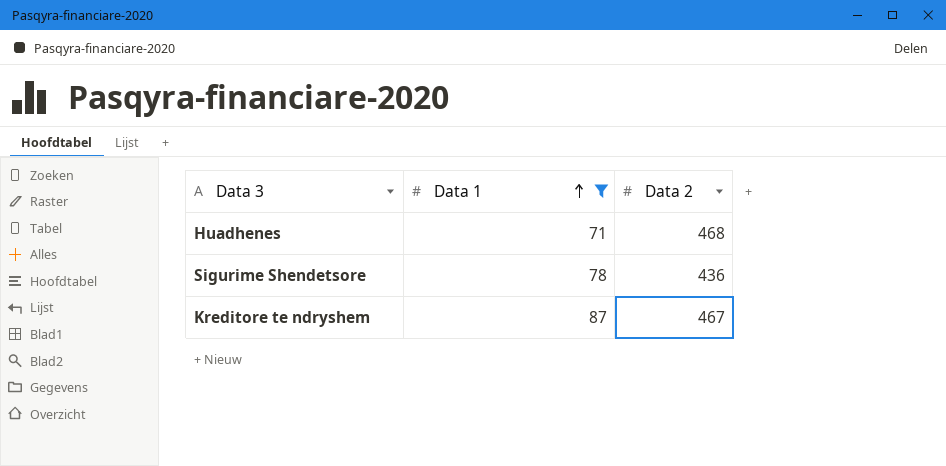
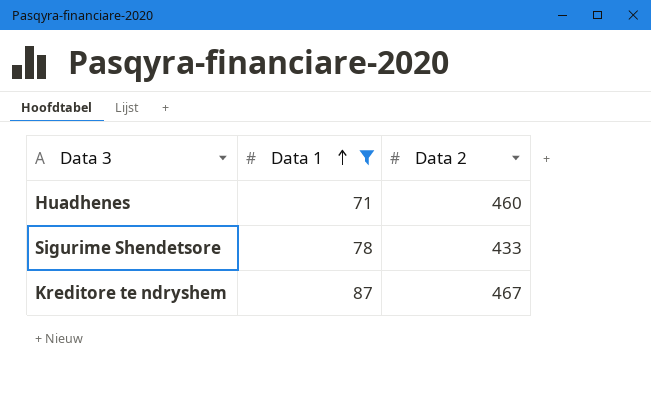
Huadhenes | Data 2: 468 -> 460
Sigurime Shendetsore | Data 2: 436 -> 433

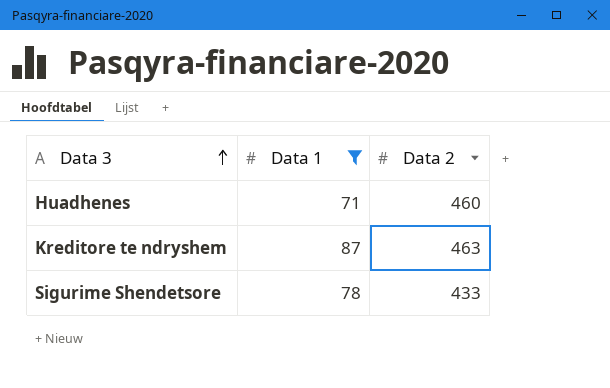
row order: Data 1 ascending -> Data 3 ascending
Kreditore te ndryshem | Data 2: 467 -> 463

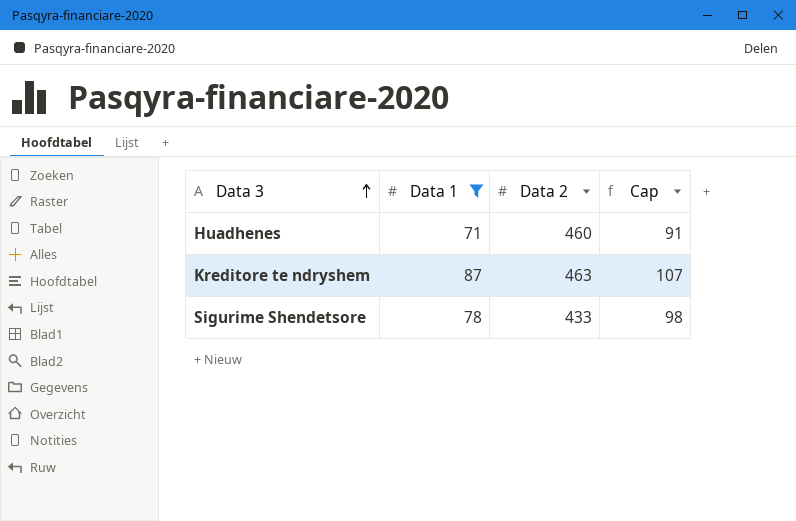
column Cap | formula: none -> [Data 1] + 20

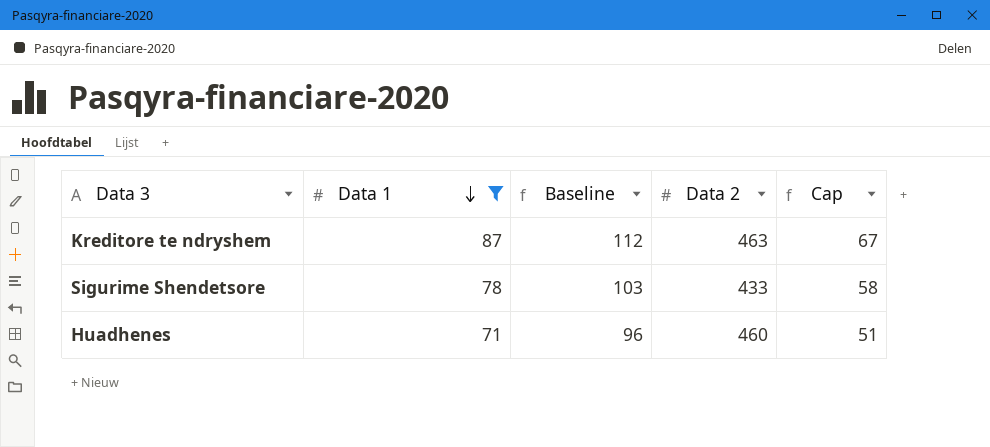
row order: Data 3 ascending -> Data 1 descending
column Baseline | formula: none -> [Data 1] + 25
column Cap | formula: [Data 1] + 20 -> [Data 1] - 20

